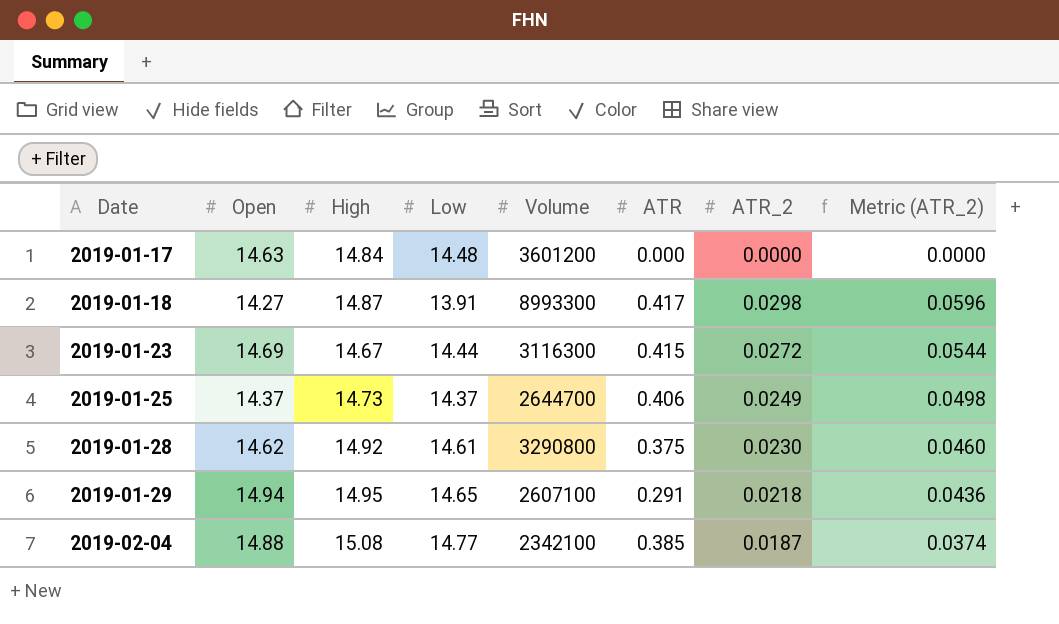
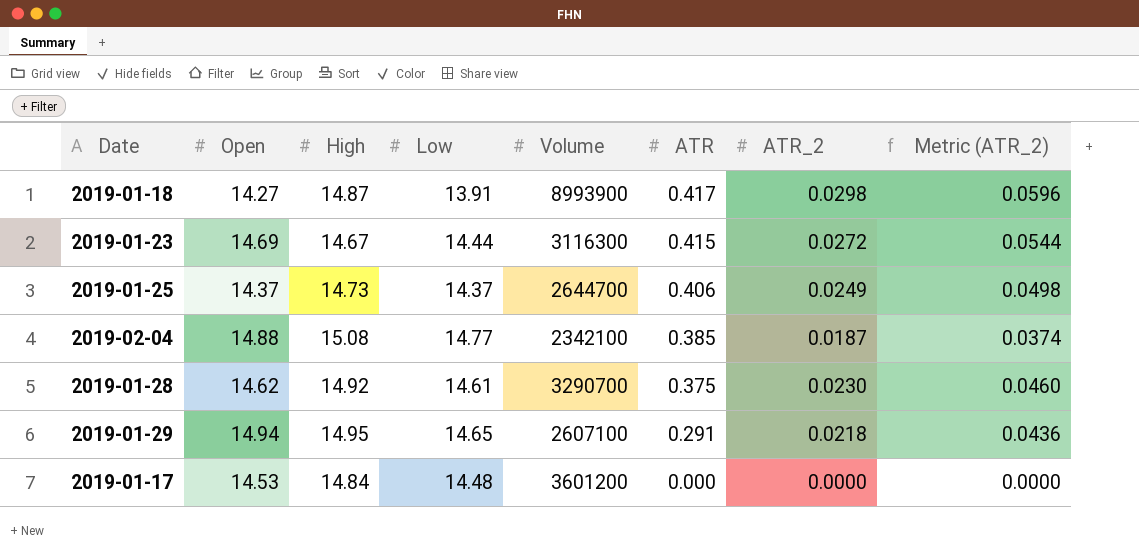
row order: Date ascending -> ATR descending
2019-01-18 | Volume: 8993300 -> 8993900
2019-01-28 | Volume: 3290800 -> 3290700
2019-01-17 | Open: 14.63 -> 14.53

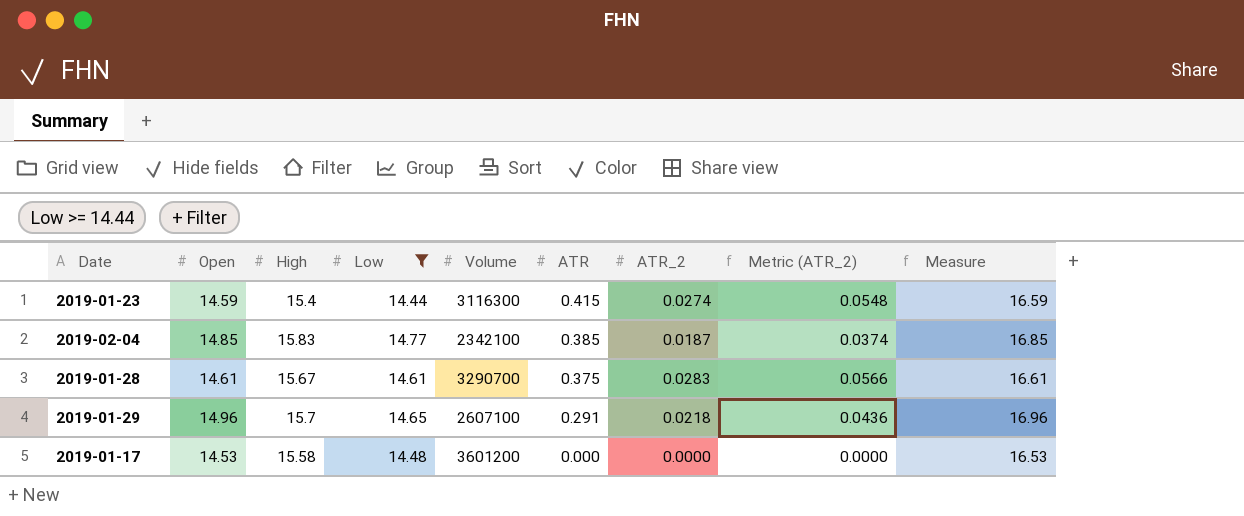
filter: none -> Low >= 14.44
column Measure | formula: none -> [Open] + 2
2019-01-23 | Open: 14.69 -> 14.59
2019-01-23 | High: 14.67 -> 15.4
2019-01-23 | ATR_2: 0.0272 -> 0.0274
2019-01-23 | Metric (ATR_2): 0.0544 -> 0.0548
2019-02-04 | Open: 14.88 -> 14.85
2019-02-04 | High: 15.08 -> 15.83
2019-01-28 | Open: 14.62 -> 14.61
2019-01-28 | High: 14.92 -> 15.67
2019-01-28 | ATR_2: 0.0230 -> 0.0283
2019-01-28 | Metric (ATR_2): 0.0460 -> 0.0566
2019-01-29 | Open: 14.94 -> 14.96
2019-01-29 | High: 14.95 -> 15.7
2019-01-17 | High: 14.84 -> 15.58

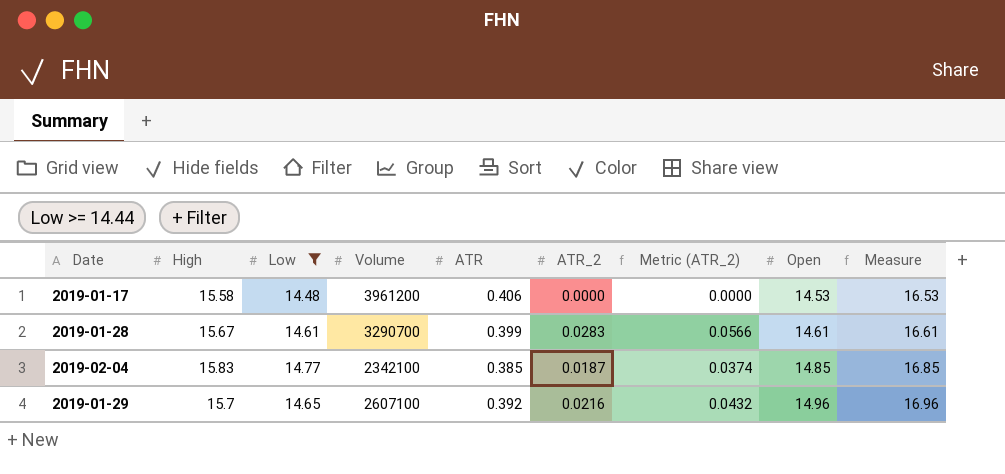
row order: ATR descending -> Open ascending
column Open | position: 2 -> 8
row 2019-01-23: 14.59 | 15.4 | 14.44 | 3116300 | 0.415 | 0.0274 | 0.0548 | 16.59 -> none
2019-01-17 | Volume: 3601200 -> 3961200
2019-01-17 | ATR: 0.000 -> 0.406
2019-01-28 | ATR: 0.375 -> 0.399
2019-01-29 | ATR: 0.291 -> 0.392
2019-01-29 | ATR_2: 0.0218 -> 0.0216
2019-01-29 | Metric (ATR_2): 0.0436 -> 0.0432

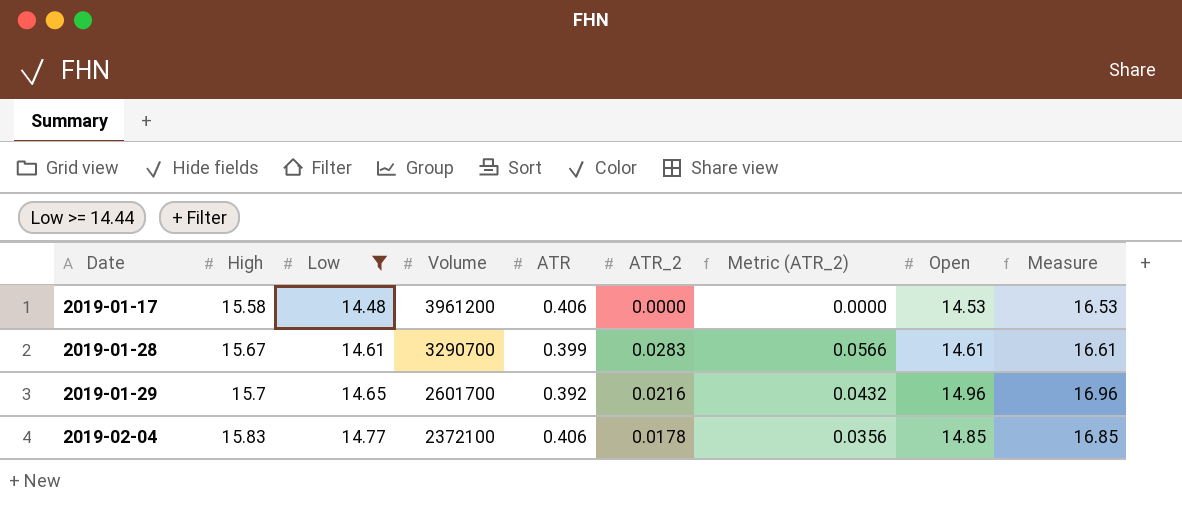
row order: Open ascending -> Date ascending
2019-01-29 | Volume: 2607100 -> 2601700
2019-02-04 | Volume: 2342100 -> 2372100
2019-02-04 | ATR: 0.385 -> 0.406
2019-02-04 | ATR_2: 0.0187 -> 0.0178
2019-02-04 | Metric (ATR_2): 0.0374 -> 0.0356

